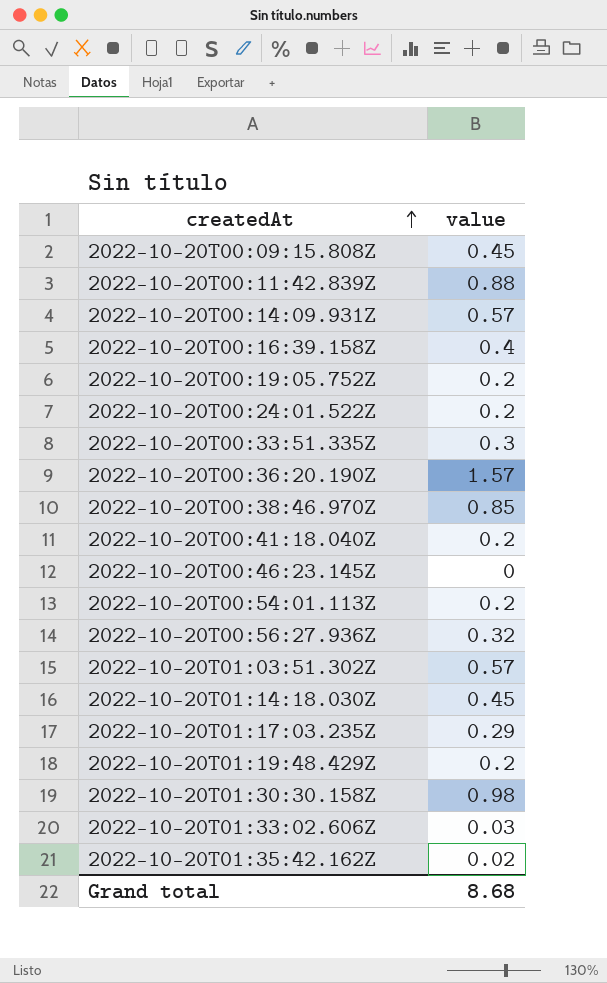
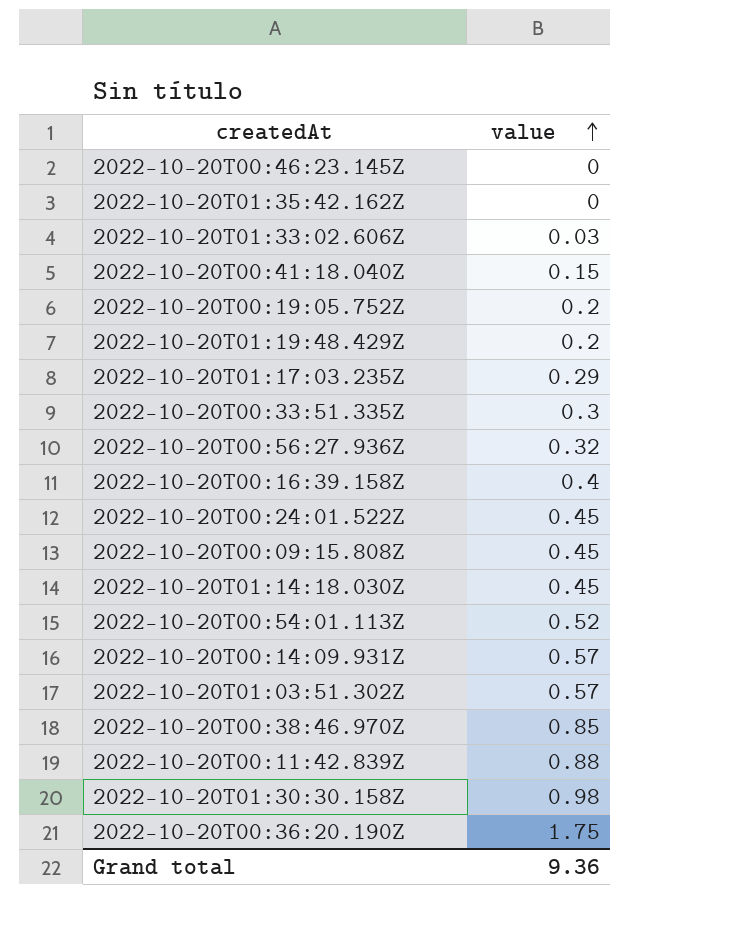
row order: createdAt ascending -> value ascending
2022-10-20T01:35:42.162Z | value: 0.02 -> 0
2022-10-20T00:41:18.040Z | value: 0.2 -> 0.15
2022-10-20T00:24:01.522Z | value: 0.2 -> 0.45
2022-10-20T00:54:01.113Z | value: 0.2 -> 0.52
2022-10-20T00:36:20.190Z | value: 1.57 -> 1.75
Grand total | value: 8.68 -> 9.36

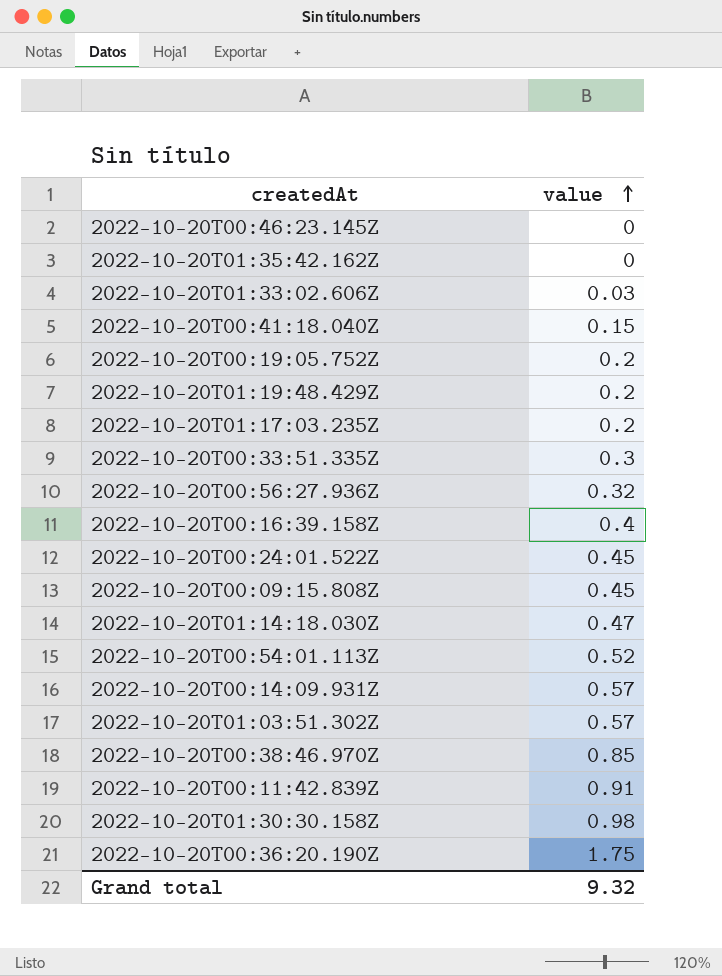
2022-10-20T01:17:03.235Z | value: 0.29 -> 0.2
2022-10-20T01:14:18.030Z | value: 0.45 -> 0.47
2022-10-20T00:11:42.839Z | value: 0.88 -> 0.91
Grand total | value: 9.36 -> 9.32

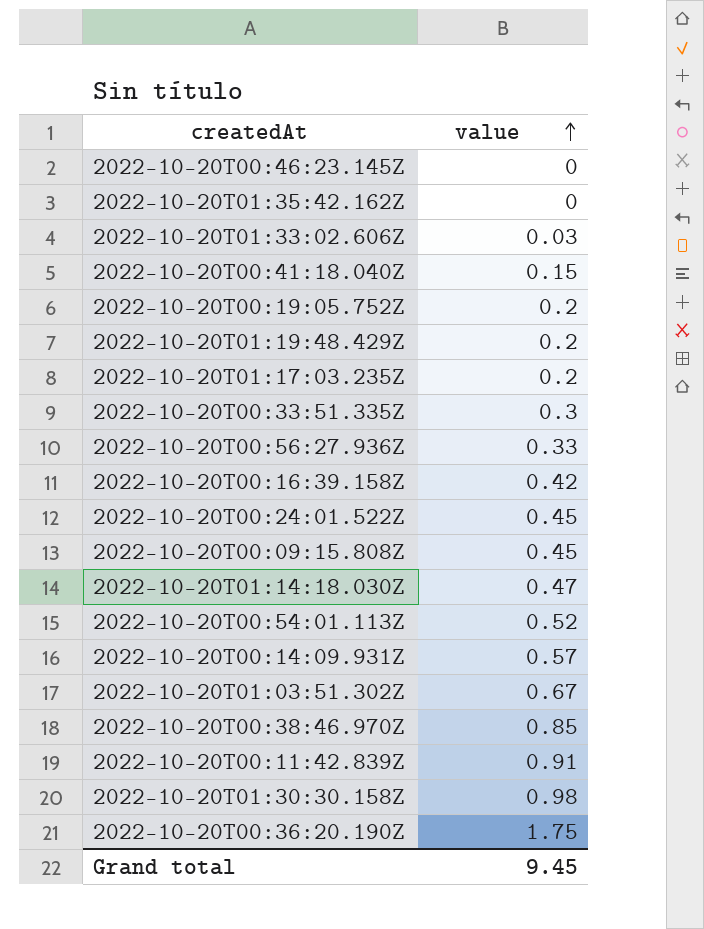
2022-10-20T00:56:27.936Z | value: 0.32 -> 0.33
2022-10-20T00:16:39.158Z | value: 0.4 -> 0.42
2022-10-20T01:03:51.302Z | value: 0.57 -> 0.67
Grand total | value: 9.32 -> 9.45

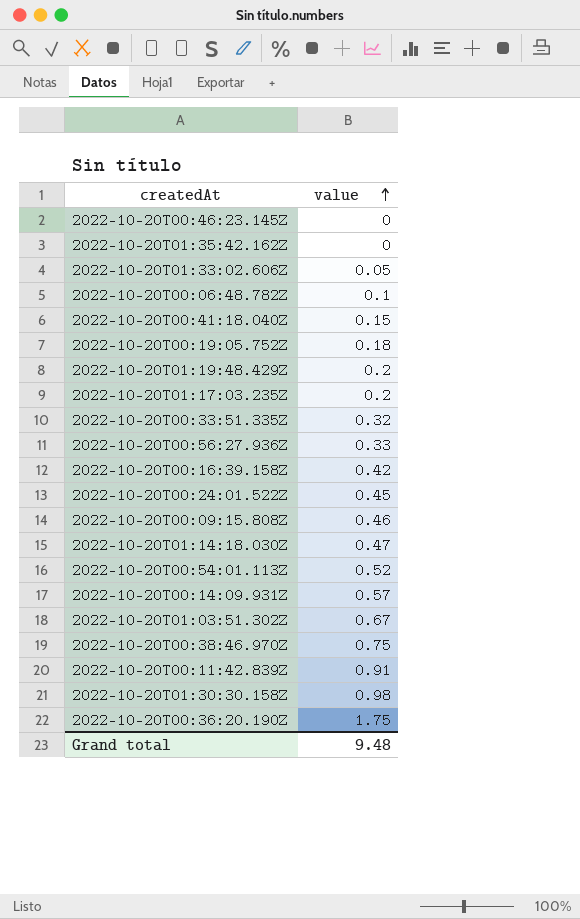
2022-10-20T01:33:02.606Z | value: 0.03 -> 0.05
row 2022-10-20T00:06:48.782Z: none -> 0.1
2022-10-20T00:19:05.752Z | value: 0.2 -> 0.18
2022-10-20T00:33:51.335Z | value: 0.3 -> 0.32
2022-10-20T00:09:15.808Z | value: 0.45 -> 0.46
2022-10-20T00:38:46.970Z | value: 0.85 -> 0.75
Grand total | value: 9.45 -> 9.48

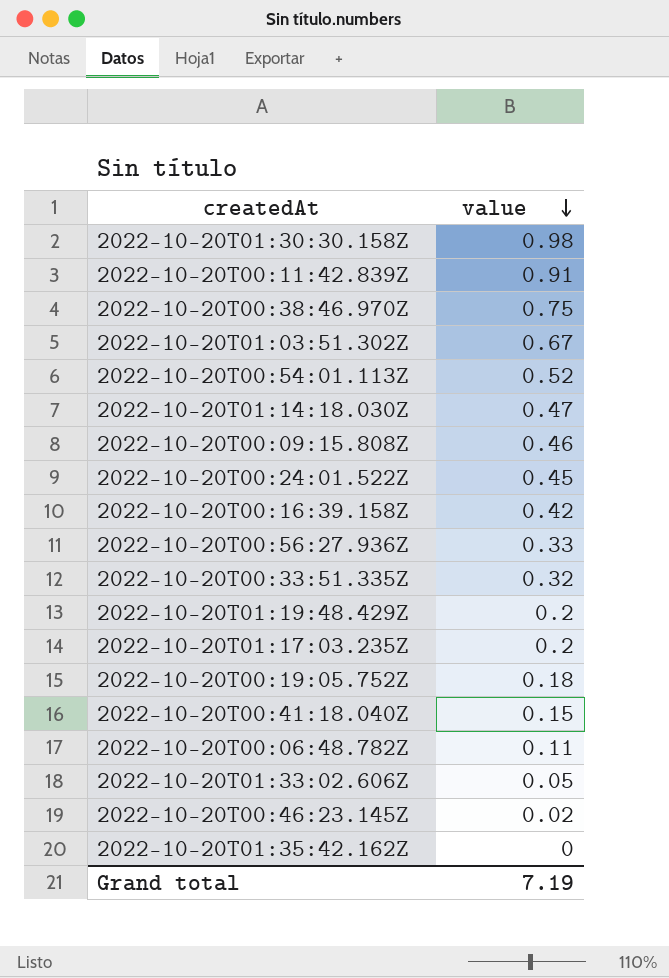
row order: value ascending -> value descending
row 2022-10-20T00:14:09.931Z: 0.57 -> none
row 2022-10-20T00:36:20.190Z: 1.75 -> none
2022-10-20T00:06:48.782Z | value: 0.1 -> 0.11
2022-10-20T00:46:23.145Z | value: 0 -> 0.02
Grand total | value: 9.48 -> 7.19

